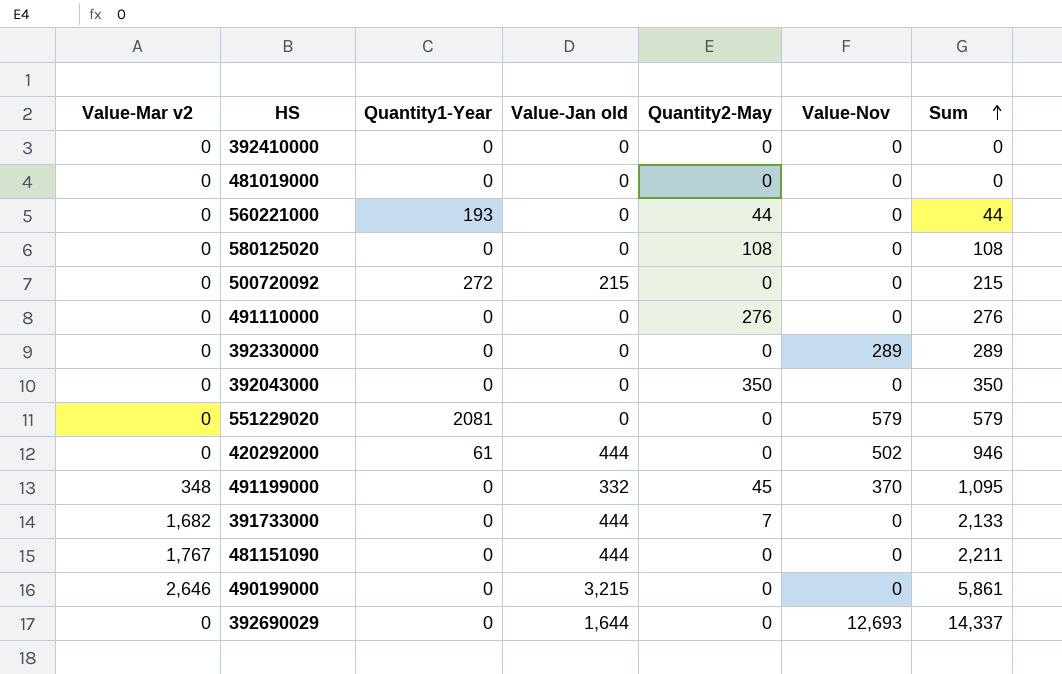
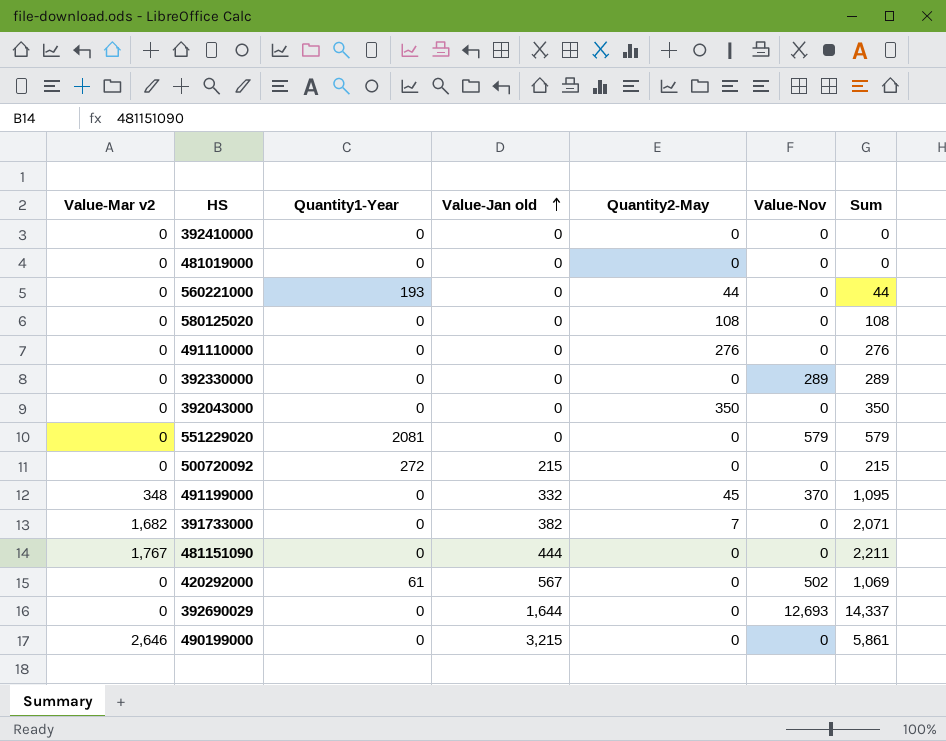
row order: Sum ascending -> Value-Jan old ascending
391733000 | Value-Jan old: 444 -> 382
391733000 | Sum: 2,133 -> 2,071
420292000 | Value-Jan old: 444 -> 567
420292000 | Sum: 946 -> 1,069

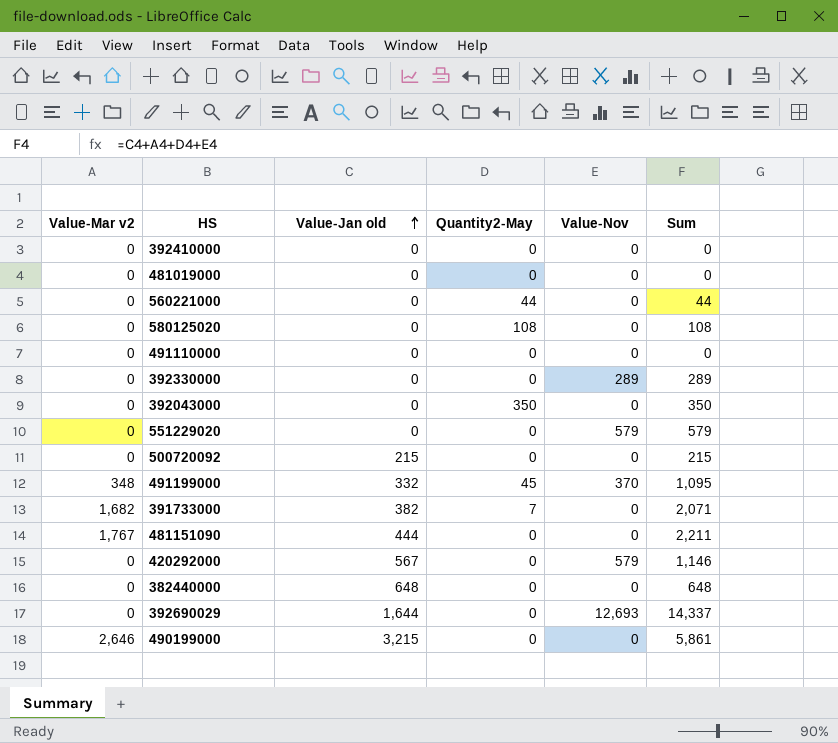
column Quantity1-Year | position: 3 -> none
491110000 | Quantity2-May: 276 -> 0
491110000 | Sum: 276 -> 0
420292000 | Value-Nov: 502 -> 579
420292000 | Sum: 1,069 -> 1,146
row 382440000: none -> 0 | 648 | 0 | 0 | 648

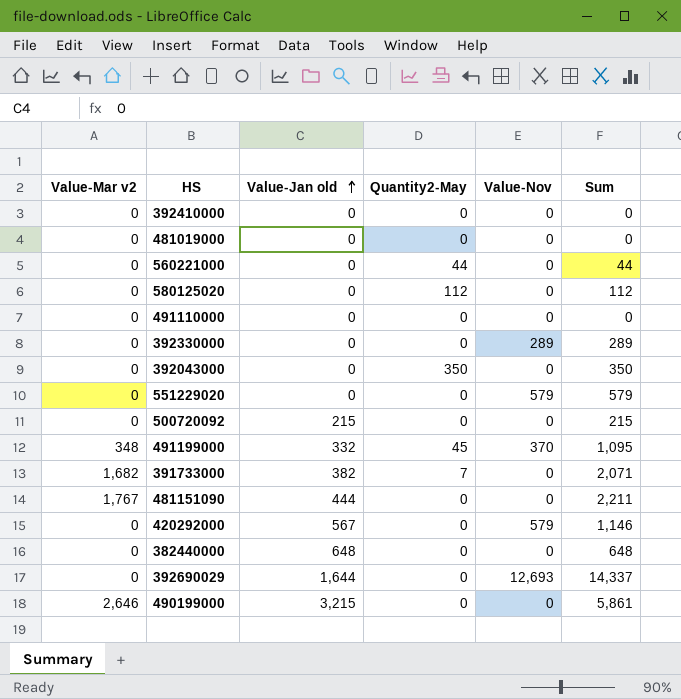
580125020 | Quantity2-May: 108 -> 112
580125020 | Sum: 108 -> 112

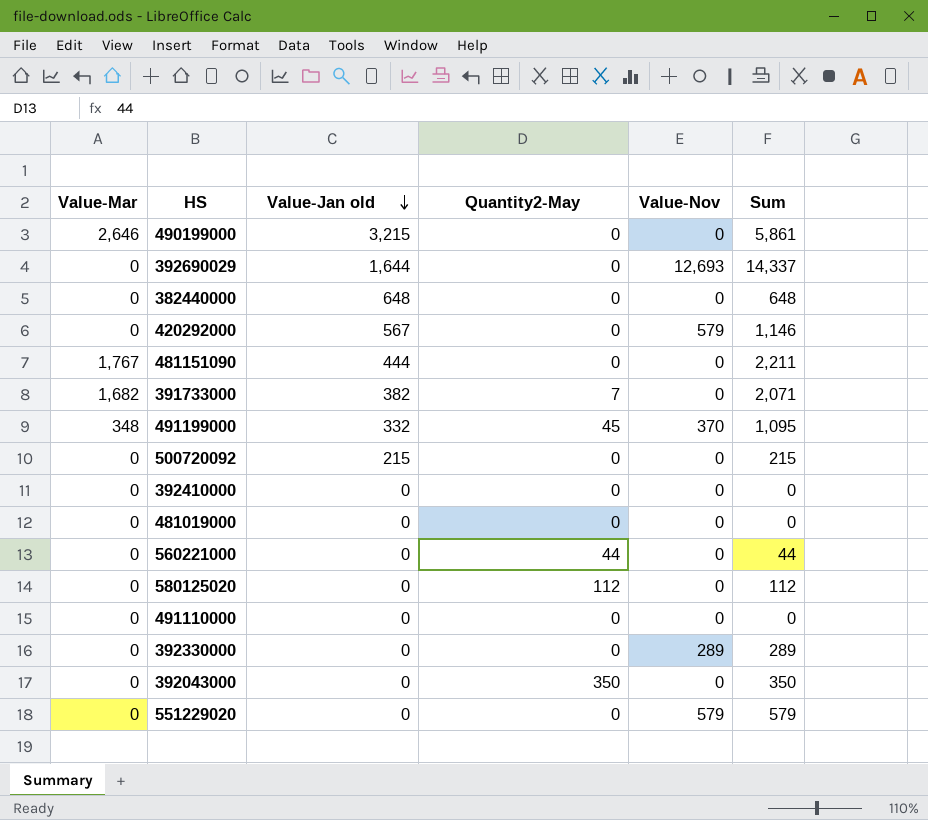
row order: Value-Jan old ascending -> Value-Jan old descending
column name: Value-Mar v2 -> Value-Mar

